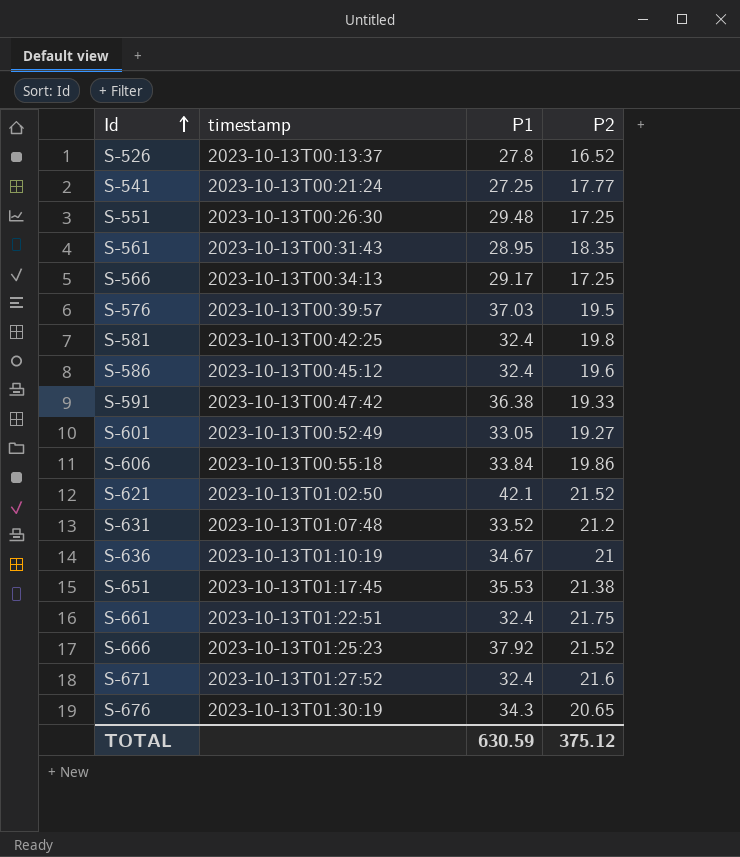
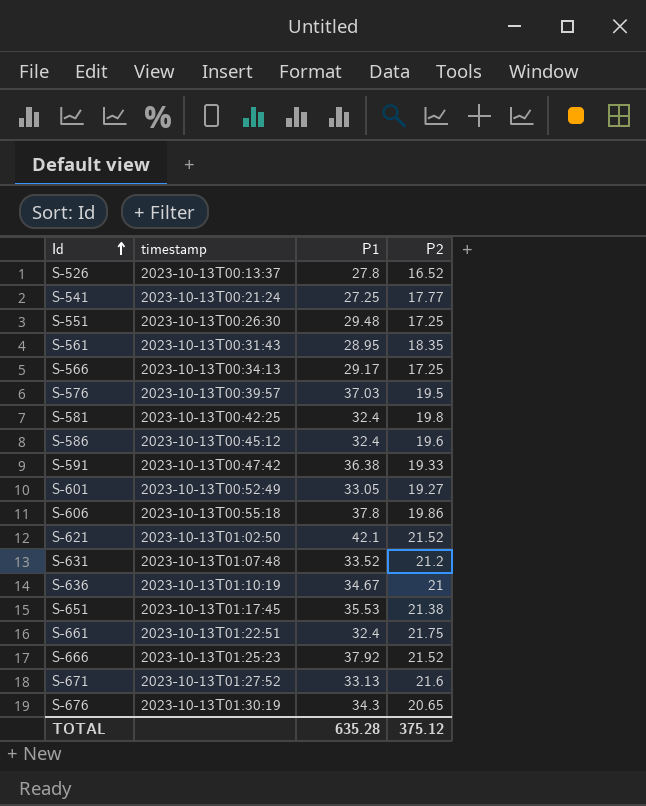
S-606 | P1: 33.84 -> 37.8
S-671 | P1: 32.4 -> 33.13
TOTAL | P1: 630.59 -> 635.28

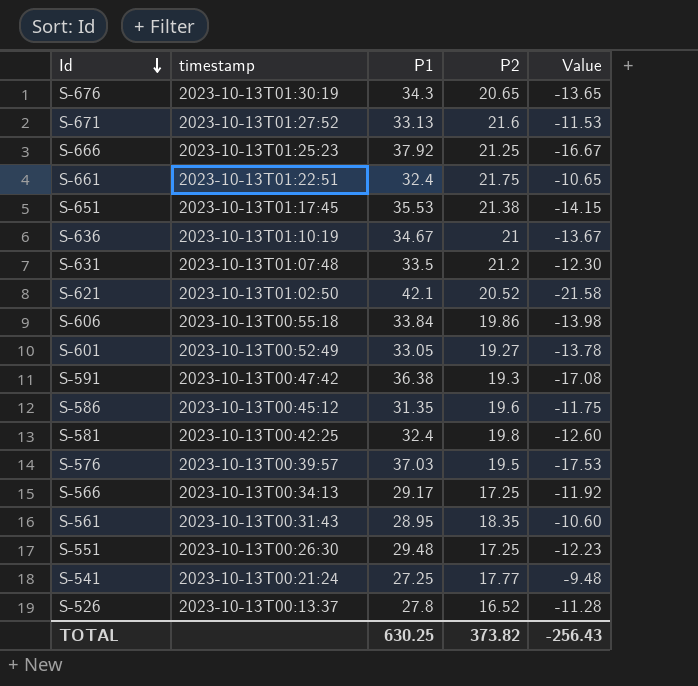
row order: Id ascending -> Id descending
column Value | formula: none -> [P2] - [P1]
S-666 | P2: 21.52 -> 21.25
S-631 | P1: 33.52 -> 33.5
S-621 | P2: 21.52 -> 20.52
S-606 | P1: 37.8 -> 33.84
S-591 | P2: 19.33 -> 19.3
S-586 | P1: 32.4 -> 31.35
TOTAL | P1: 635.28 -> 630.25
TOTAL | P2: 375.12 -> 373.82

